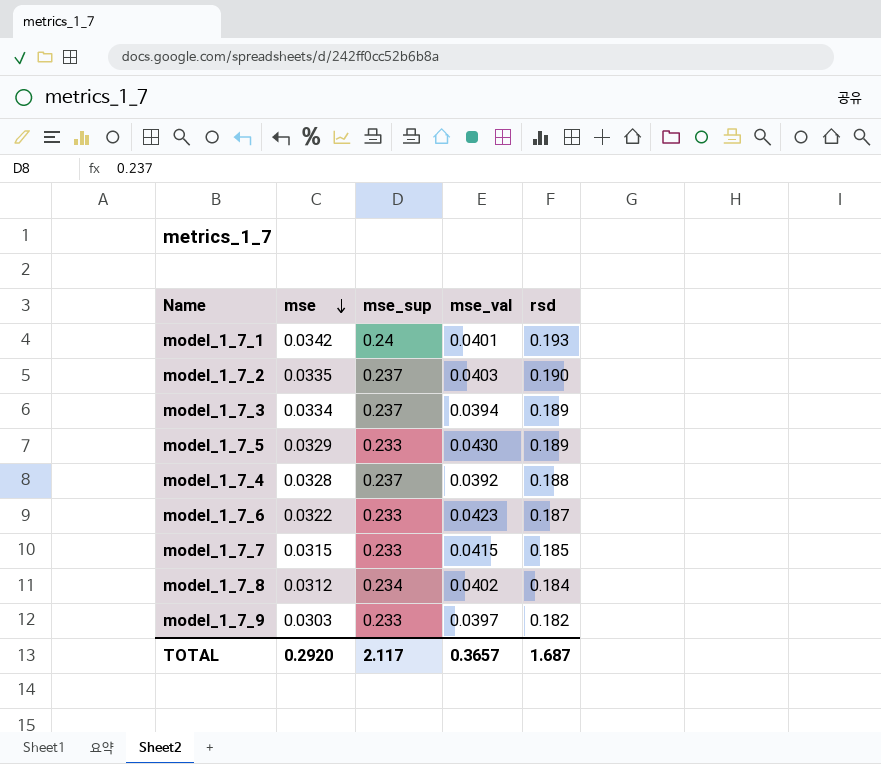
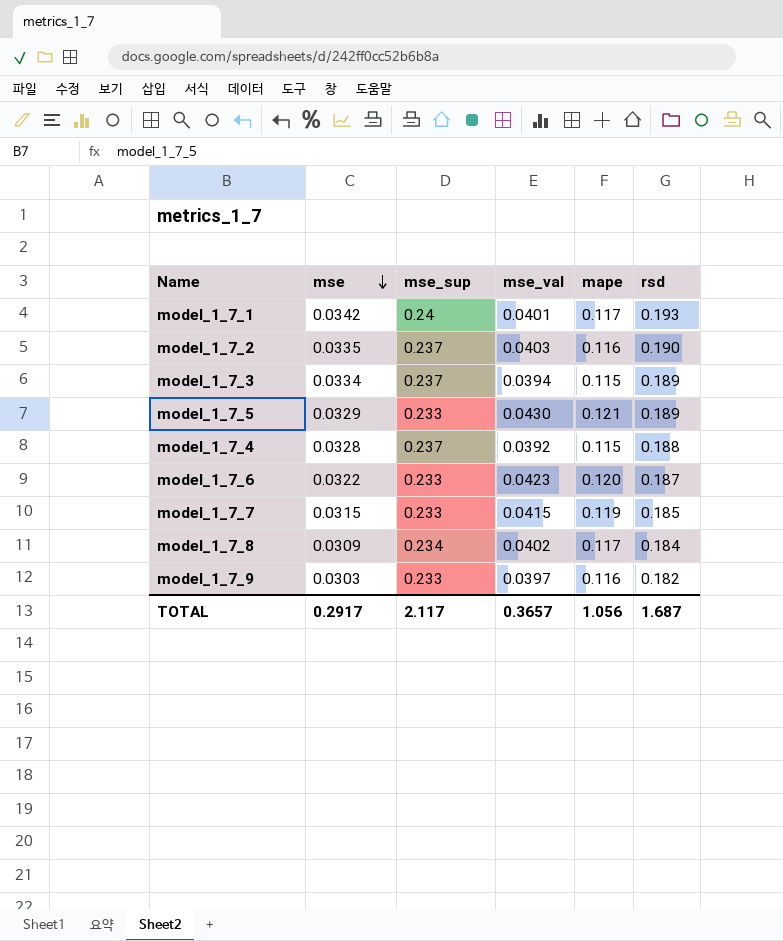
column mape | position: none -> 5
model_1_7_8 | mse: 0.0312 -> 0.0309
TOTAL | mse: 0.2920 -> 0.2917

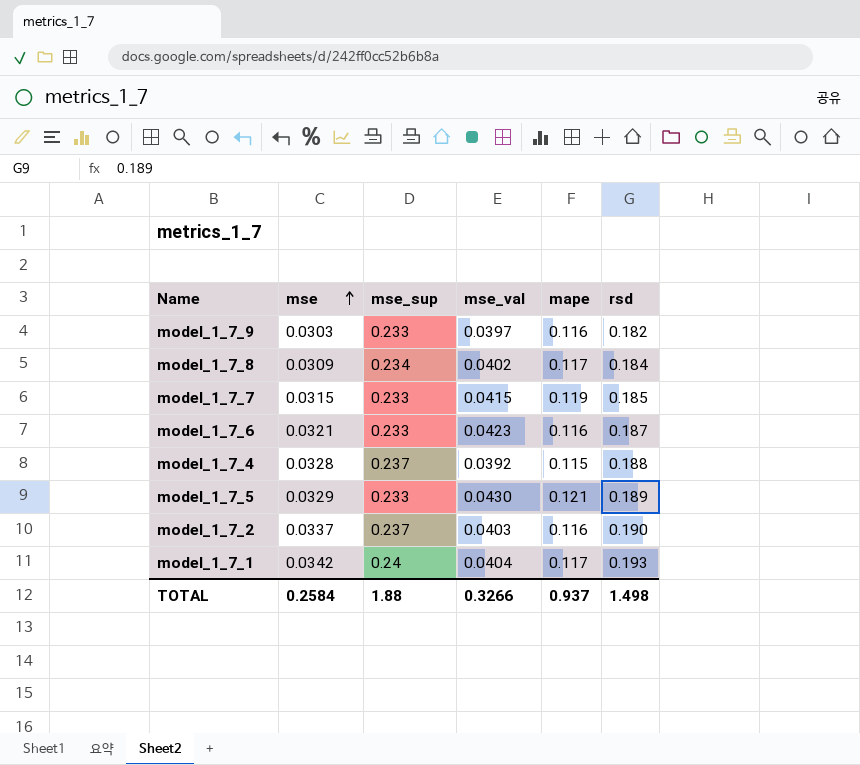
row order: mse descending -> mse ascending
row model_1_7_3: 0.0334 | 0.237 | 0.0394 | 0.115 | 0.189 -> none
model_1_7_6 | mse: 0.0322 -> 0.0321
model_1_7_6 | mape: 0.120 -> 0.116
model_1_7_2 | mse: 0.0335 -> 0.0337
model_1_7_1 | mse_val: 0.0401 -> 0.0404
TOTAL | mse: 0.2917 -> 0.2584
TOTAL | mse_sup: 2.117 -> 1.88
TOTAL | mse_val: 0.3657 -> 0.3266
TOTAL | mape: 1.056 -> 0.937
TOTAL | rsd: 1.687 -> 1.498

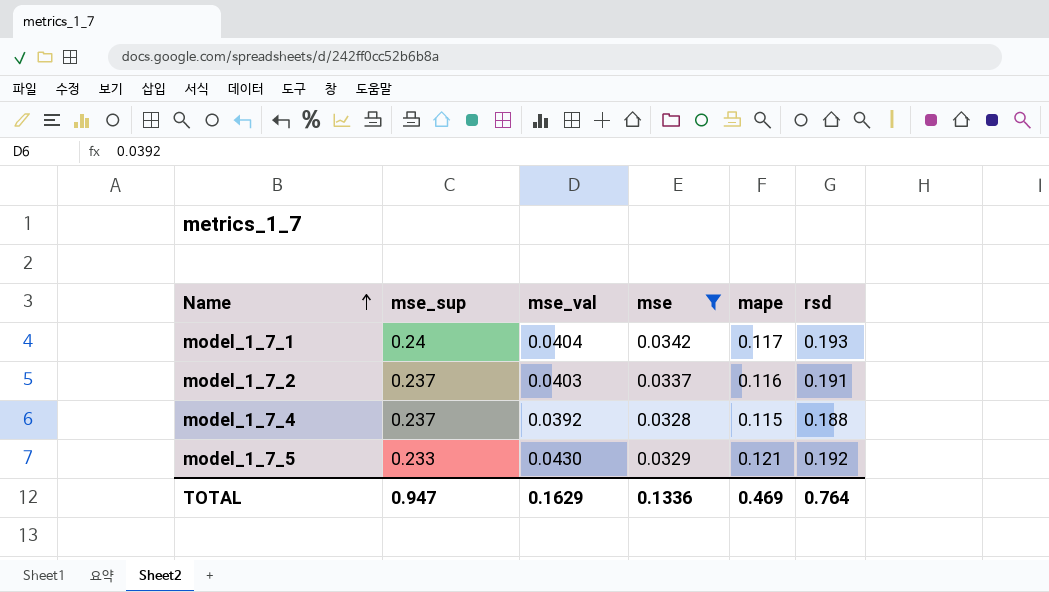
filter: none -> mse >= 0.0328
row order: mse ascending -> Name ascending
column mse | position: 2 -> 4
model_1_7_2 | rsd: 0.190 -> 0.191
model_1_7_5 | rsd: 0.189 -> 0.192
TOTAL | mse_sup: 1.88 -> 0.947
TOTAL | mse_val: 0.3266 -> 0.1629
TOTAL | mse: 0.2584 -> 0.1336
TOTAL | mape: 0.937 -> 0.469
TOTAL | rsd: 1.498 -> 0.764

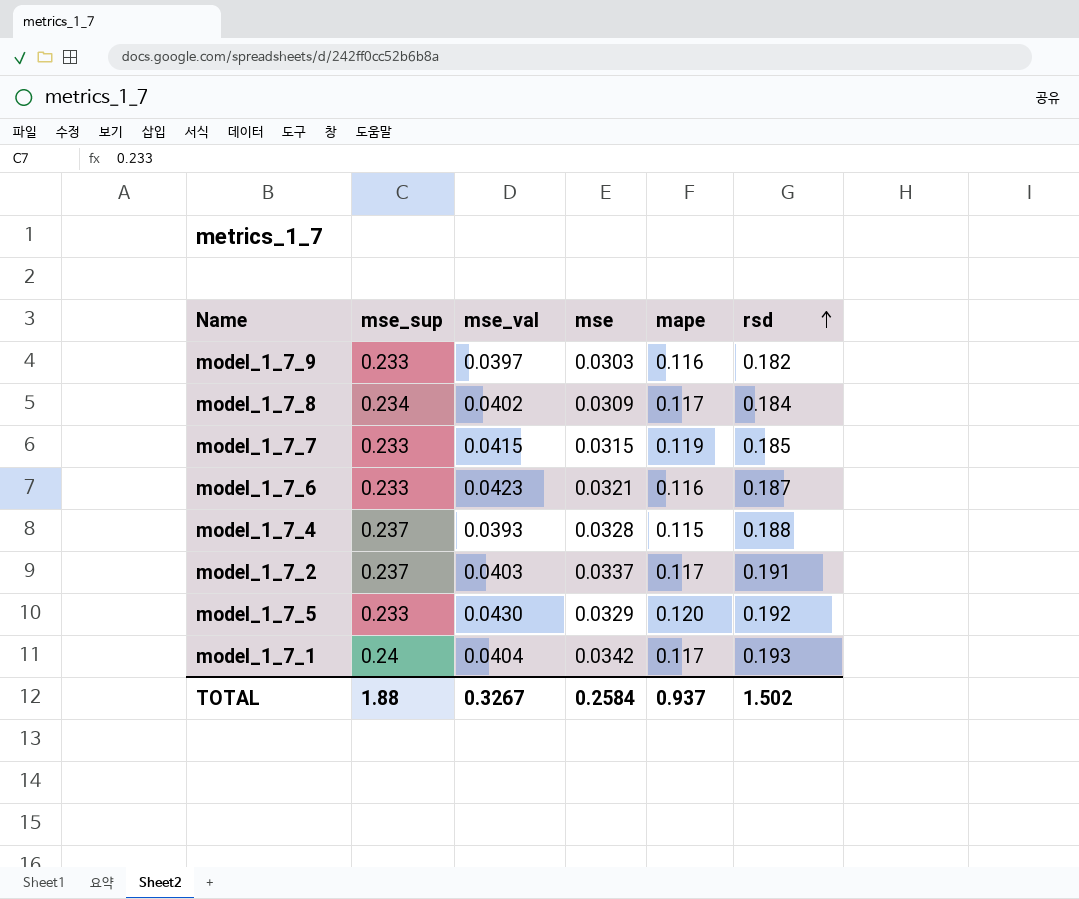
filter: mse >= 0.0328 -> none
row order: Name ascending -> rsd ascending
model_1_7_4 | mse_val: 0.0392 -> 0.0393
model_1_7_2 | mape: 0.116 -> 0.117
model_1_7_5 | mape: 0.121 -> 0.120
TOTAL | mse_sup: 0.947 -> 1.88
TOTAL | mse_val: 0.1629 -> 0.3267
TOTAL | mse: 0.1336 -> 0.2584
TOTAL | mape: 0.469 -> 0.937
TOTAL | rsd: 0.764 -> 1.502

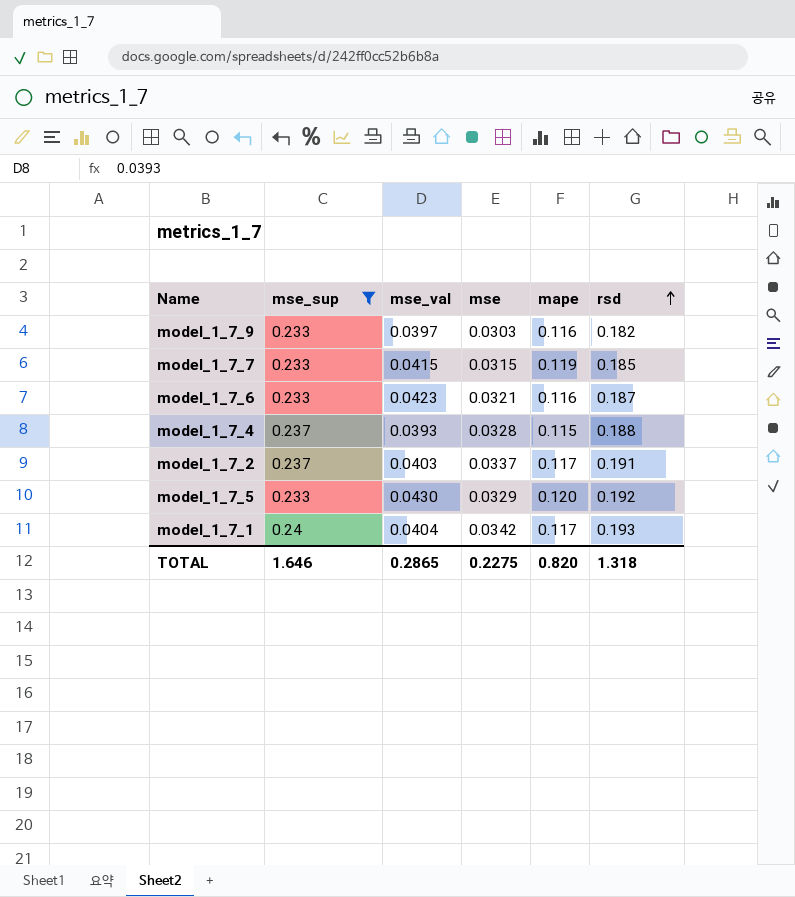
filter: none -> mse_sup != 0.234
TOTAL | mse_sup: 1.88 -> 1.646
TOTAL | mse_val: 0.3267 -> 0.2865
TOTAL | mse: 0.2584 -> 0.2275
TOTAL | mape: 0.937 -> 0.820
TOTAL | rsd: 1.502 -> 1.318

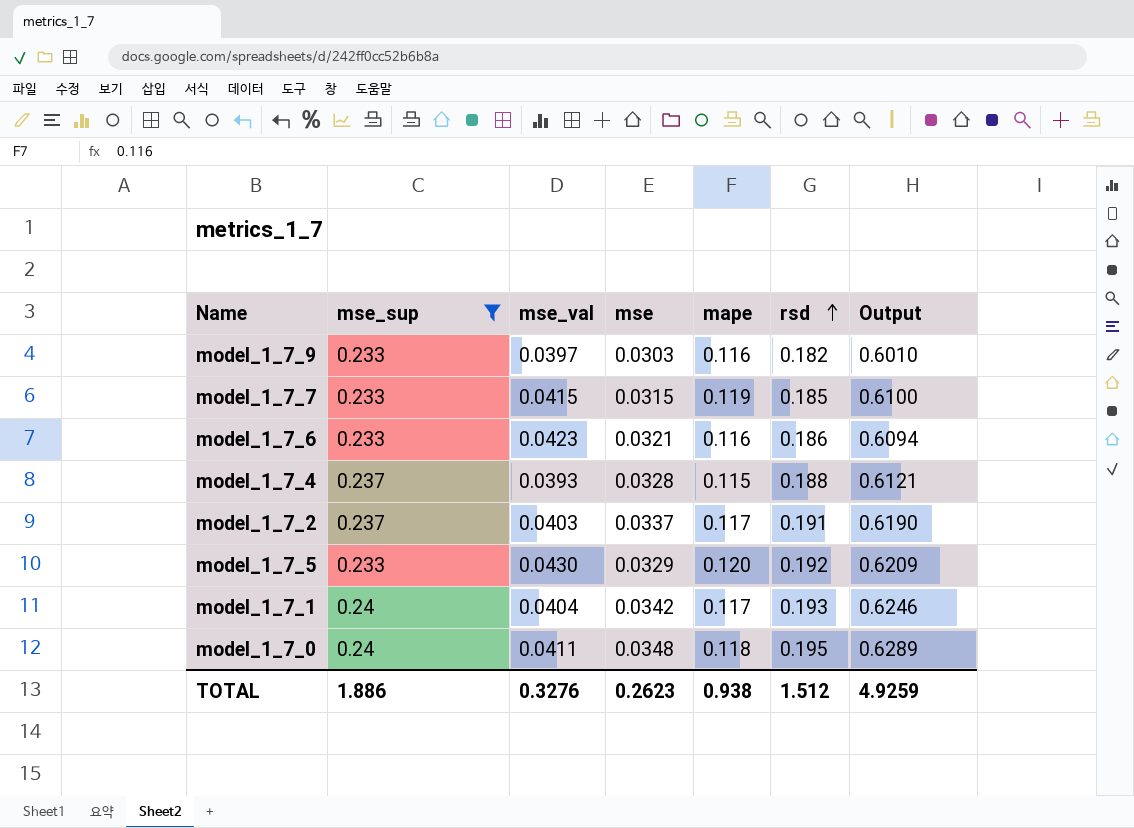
column Output | formula: none -> [mse_sup] + [mse_val] + [mse] + [mape] + [rsd]
model_1_7_6 | rsd: 0.187 -> 0.186
row model_1_7_0: none -> 0.24 | 0.0411 | 0.0348 | 0.118 | 0.195 | 0.6289
TOTAL | mse_sup: 1.646 -> 1.886
TOTAL | mse_val: 0.2865 -> 0.3276
TOTAL | mse: 0.2275 -> 0.2623
TOTAL | mape: 0.820 -> 0.938
TOTAL | rsd: 1.318 -> 1.512

